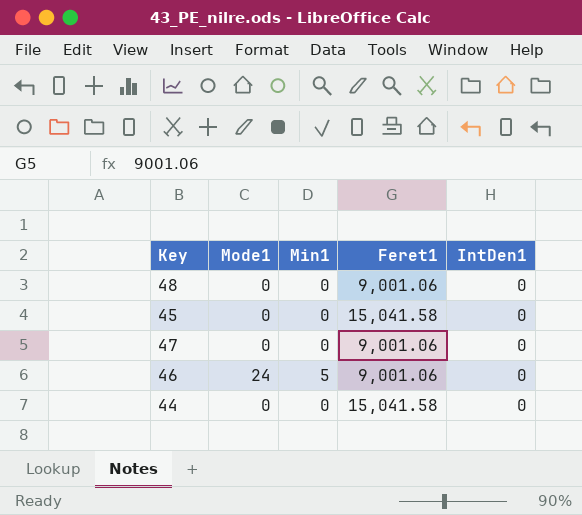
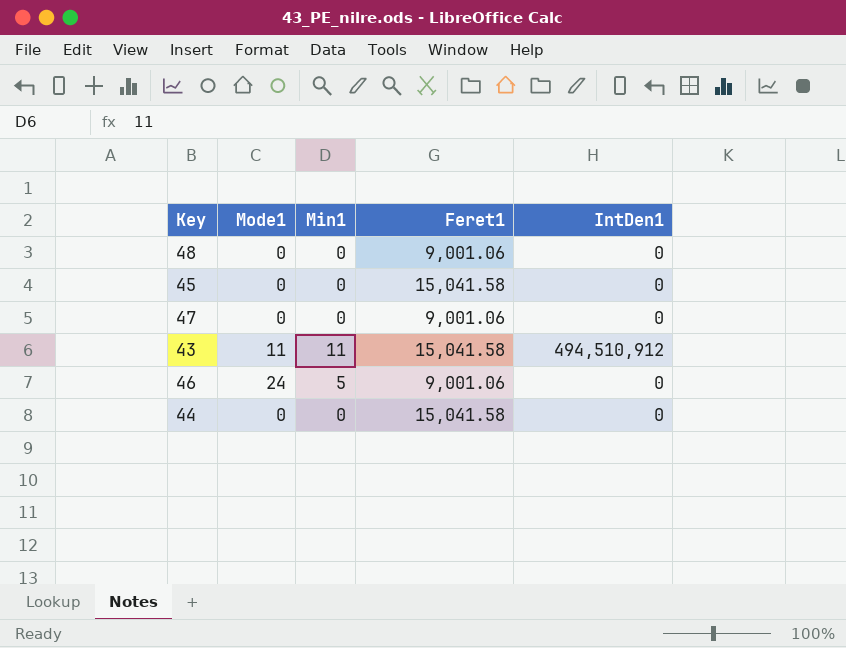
row 43: none -> 11 | 11 | 15,041.58 | 494,510,912

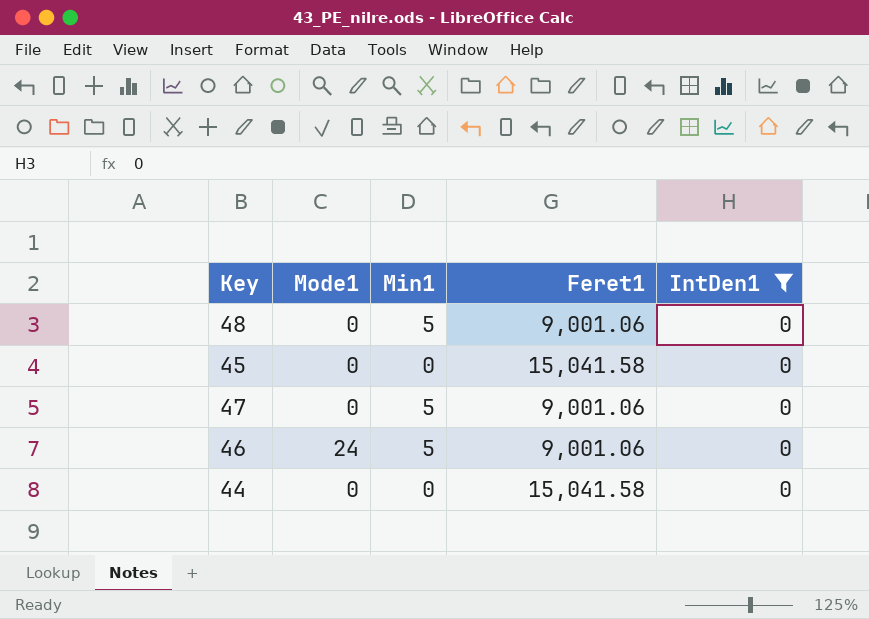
filter: none -> IntDen1 = 0
48 | Min1: 0 -> 5
47 | Min1: 0 -> 5

